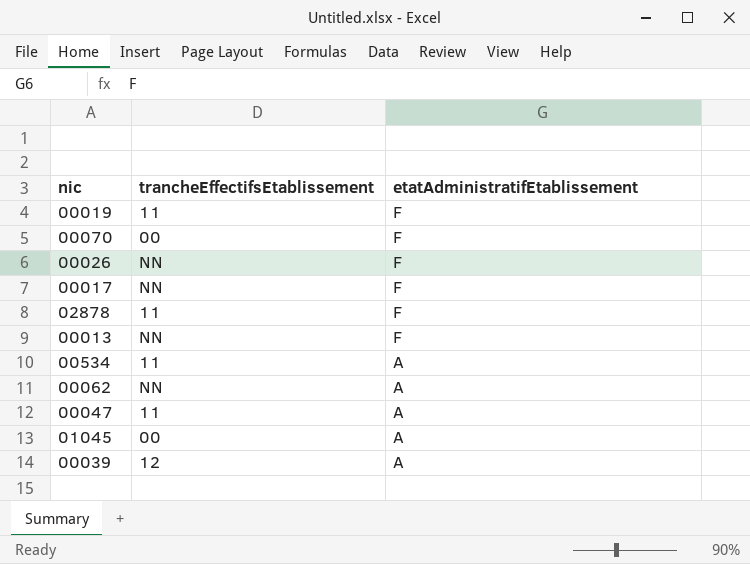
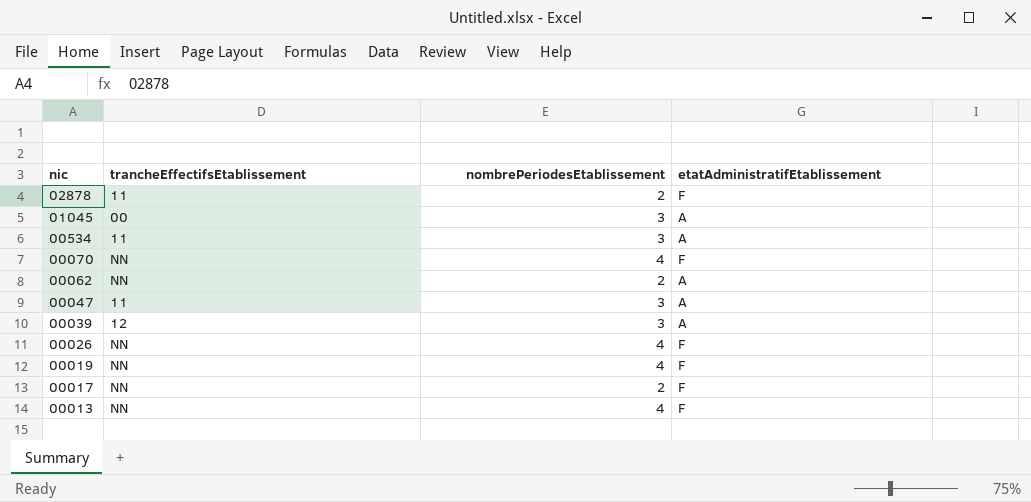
row order: etatAdministratifEtablissement descending -> nic descending
column nombrePeriodesEtablissement | position: none -> 3
00070 | trancheEffectifsEtablissement: 00 -> NN
00019 | trancheEffectifsEtablissement: 11 -> NN

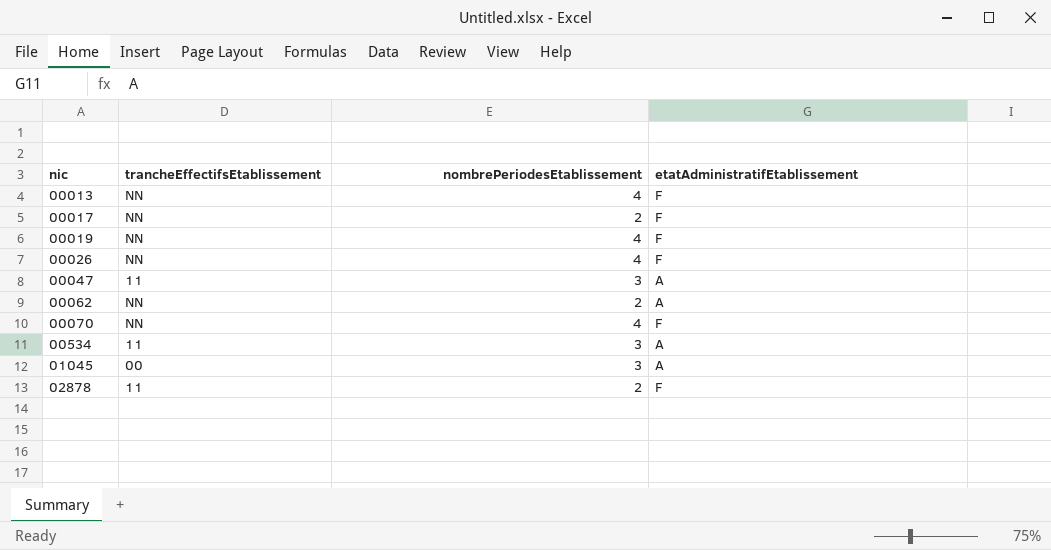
row order: nic descending -> nic ascending
row 00039: 12 | 3 | A -> none

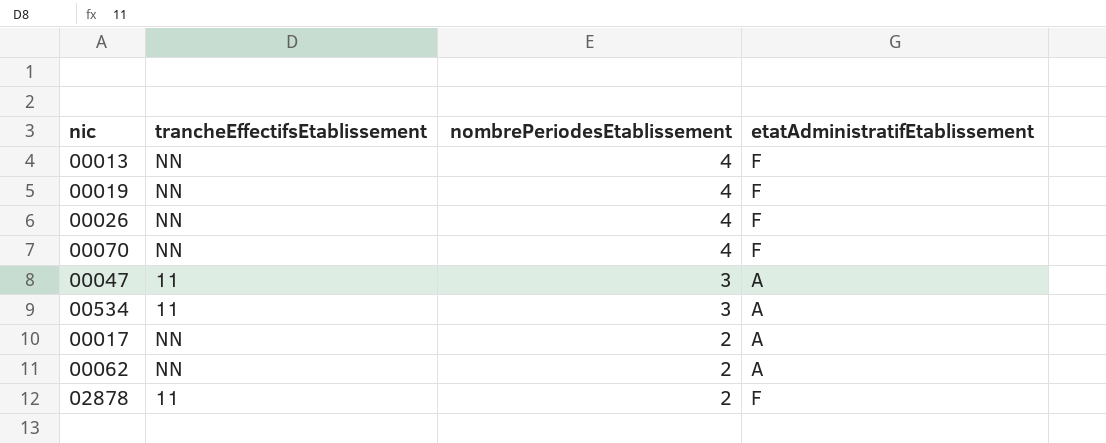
row order: nic ascending -> nombrePeriodesEtablissement descending
row 01045: 00 | 3 | A -> none
00017 | etatAdministratifEtablissement: F -> A

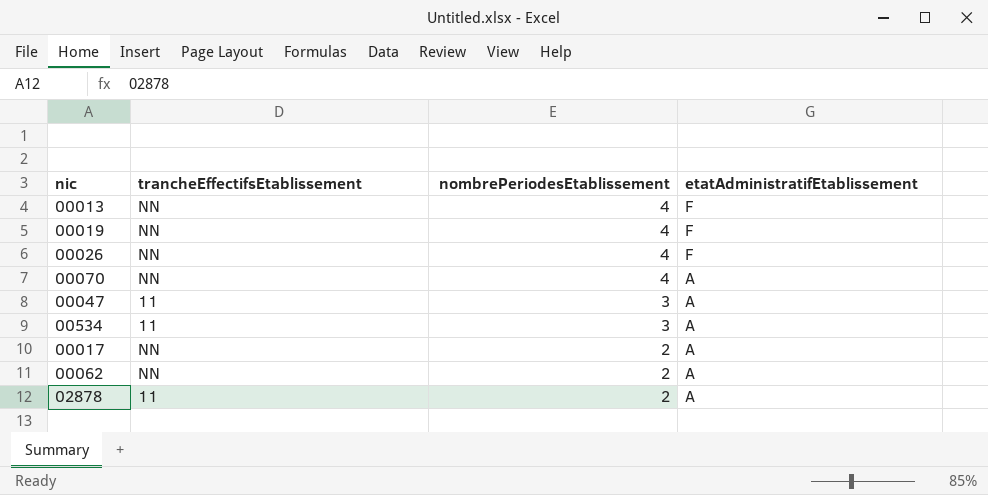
00070 | etatAdministratifEtablissement: F -> A
02878 | etatAdministratifEtablissement: F -> A

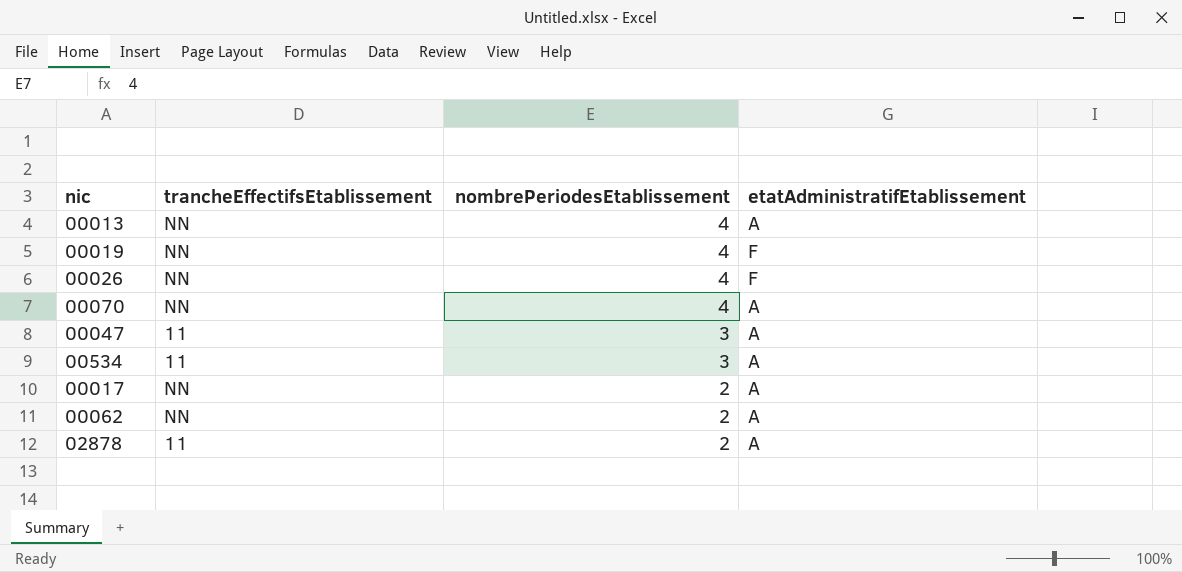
00013 | etatAdministratifEtablissement: F -> A

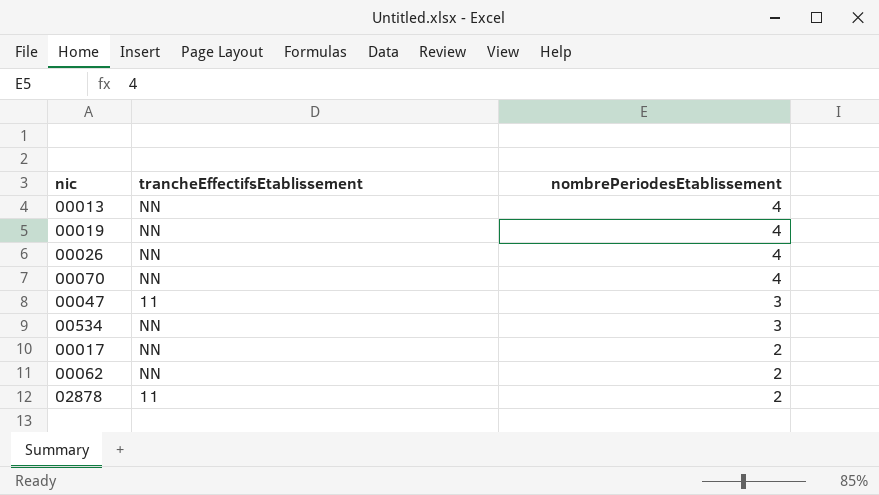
column etatAdministratifEtablissement | position: 4 -> none
00534 | trancheEffectifsEtablissement: 11 -> NN

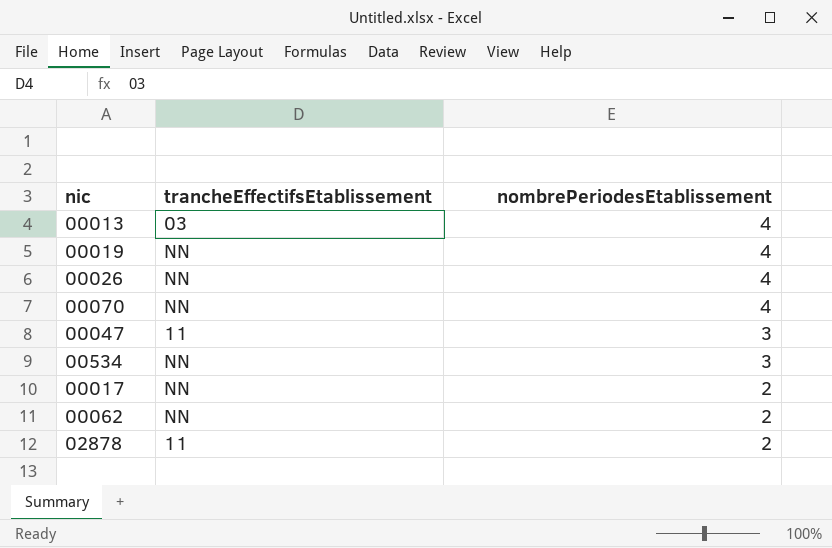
00013 | trancheEffectifsEtablissement: NN -> 03

